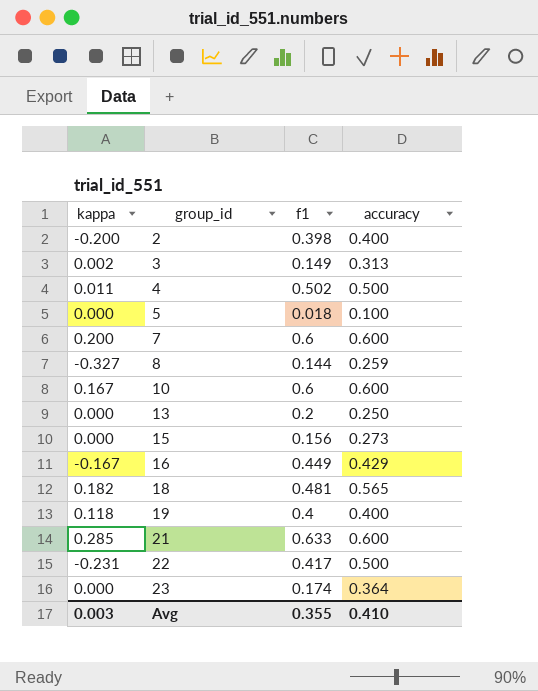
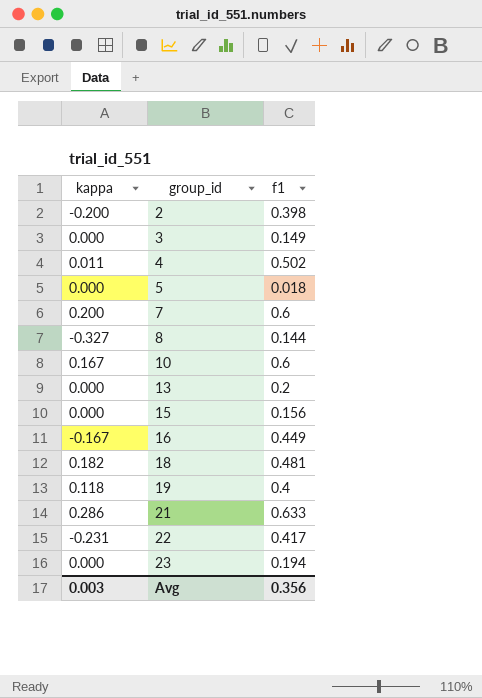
column accuracy | position: 4 -> none
3 | kappa: 0.002 -> 0.000
21 | kappa: 0.285 -> 0.286
23 | f1: 0.174 -> 0.194
Avg | f1: 0.355 -> 0.356

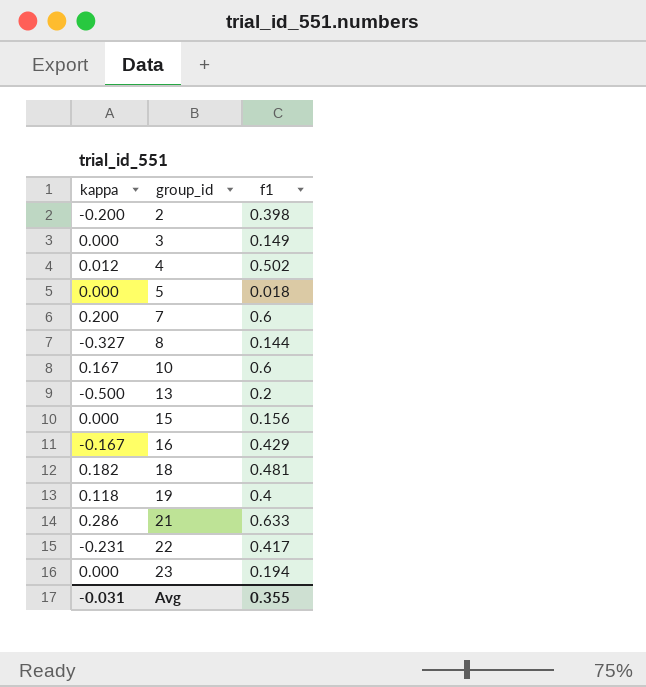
4 | kappa: 0.011 -> 0.012
13 | kappa: 0.000 -> -0.500
16 | f1: 0.449 -> 0.429
Avg | kappa: 0.003 -> -0.031
Avg | f1: 0.356 -> 0.355

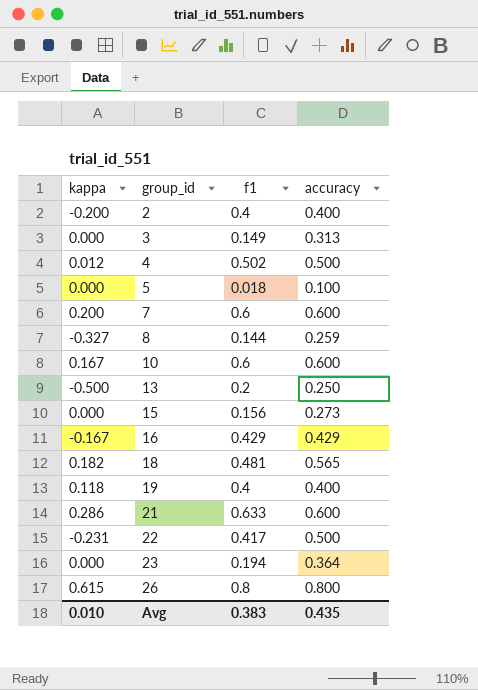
column accuracy | position: none -> 4
2 | f1: 0.398 -> 0.4
row 26: none -> 0.615 | 0.8 | 0.800
Avg | kappa: -0.031 -> 0.010
Avg | f1: 0.355 -> 0.383

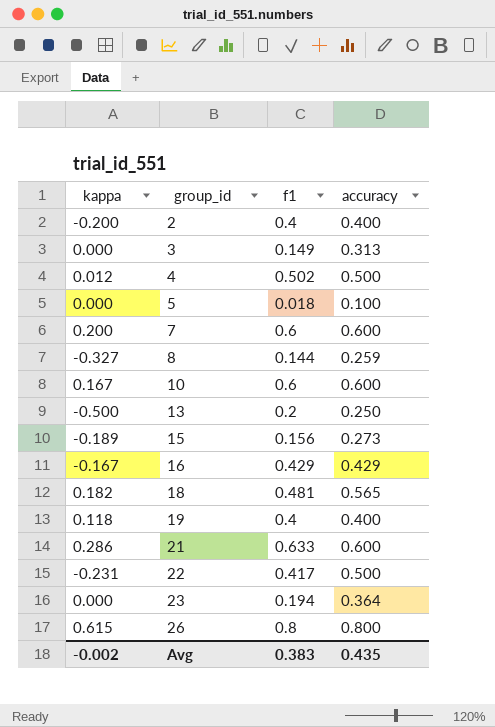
15 | kappa: 0.000 -> -0.189
Avg | kappa: 0.010 -> -0.002

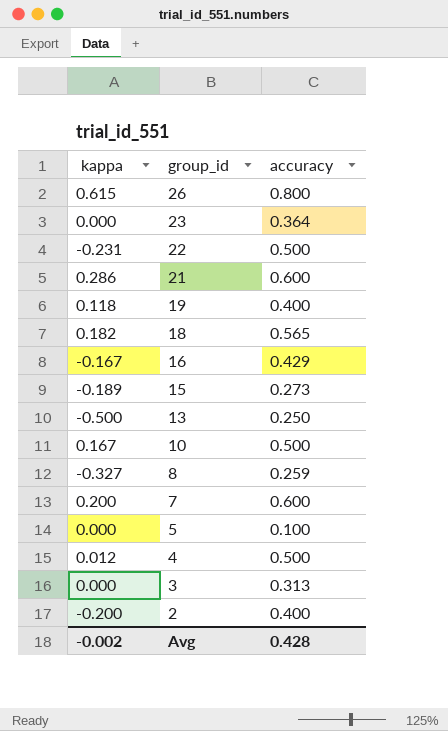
row order: group_id ascending -> group_id descending
column f1 | position: 3 -> none
10 | accuracy: 0.600 -> 0.500
Avg | accuracy: 0.435 -> 0.428

